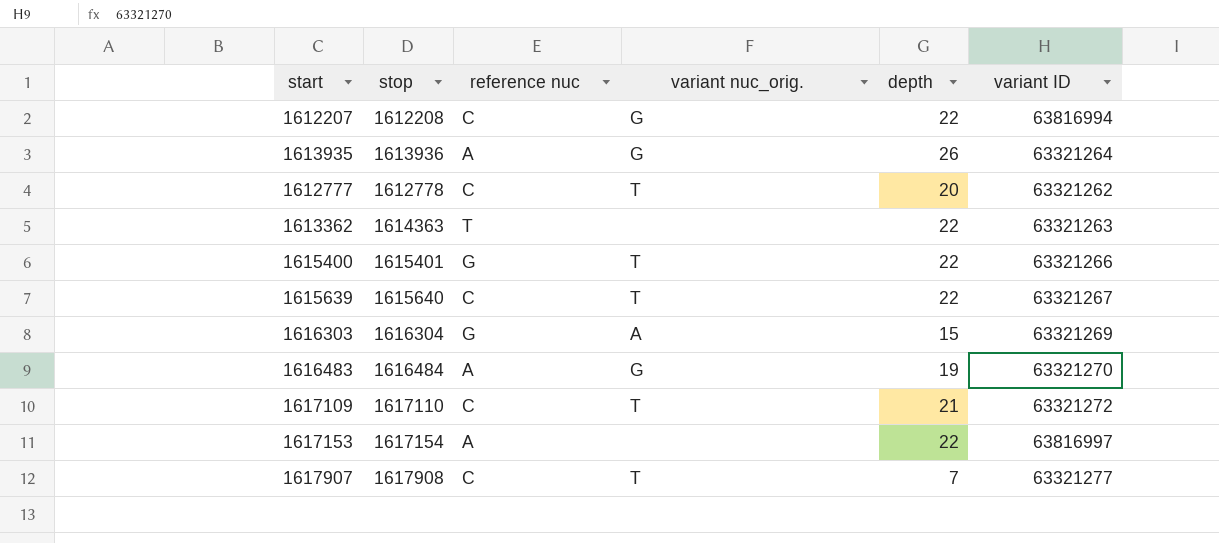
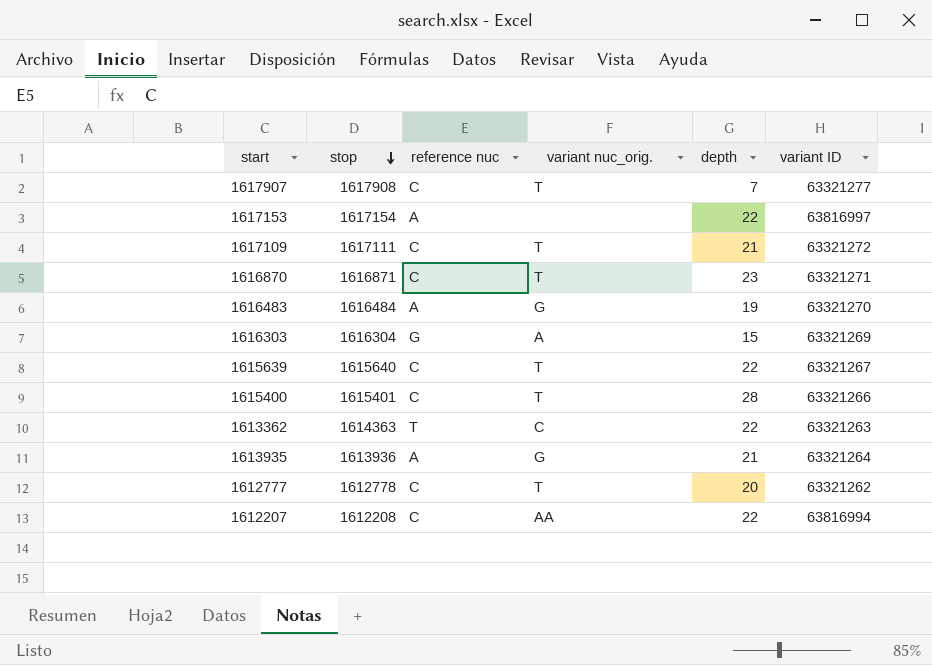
row order: none -> stop descending
1617109 | stop: 1617110 -> 1617111
row 1616870: none -> 1616871 | C | T | 23 | 63321271
1615400 | reference nuc: G -> C
1615400 | depth: 22 -> 28
1613362 | variant nuc_orig.: none -> C
1613935 | depth: 26 -> 21
1612207 | variant nuc_orig.: G -> AA

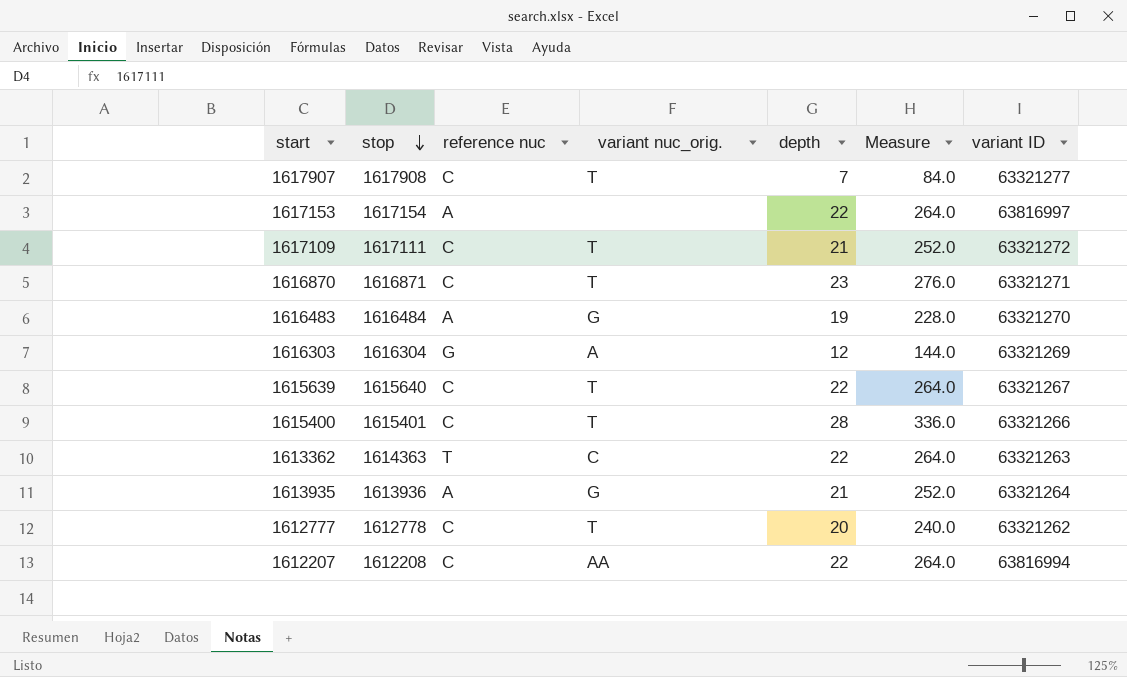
column Measure | formula: none -> [depth] * 12
1616303 | depth: 15 -> 12

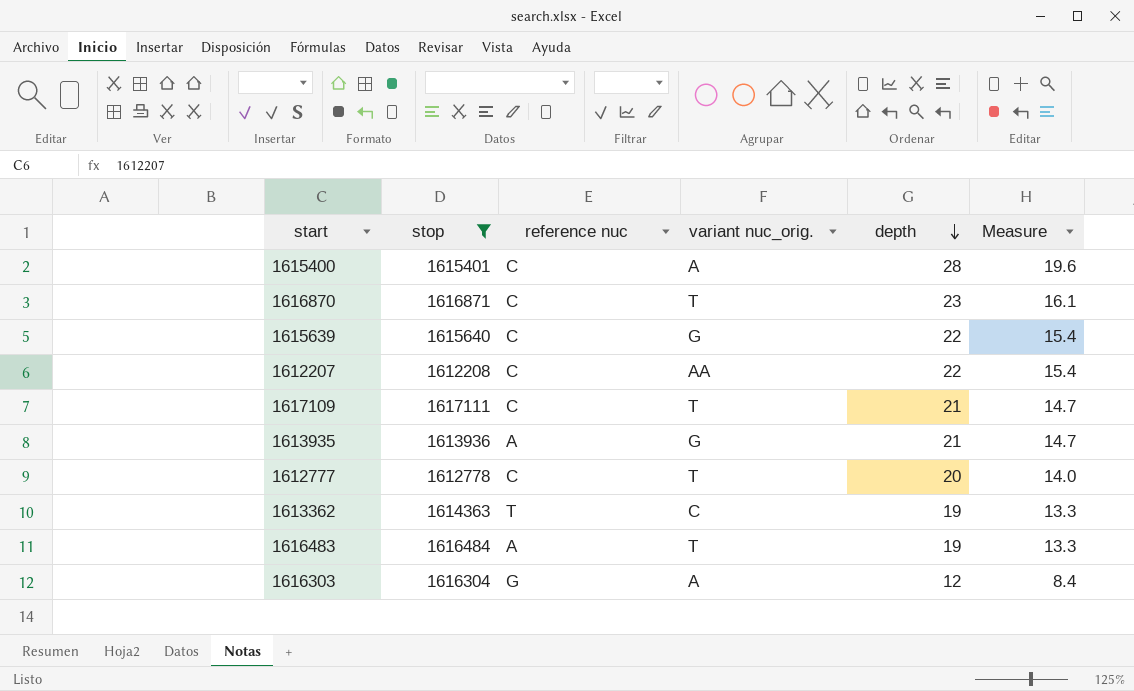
filter: none -> stop <= 1617111
row order: stop descending -> depth descending
column variant ID | position: 7 -> none
column Measure | formula: [depth] * 12 -> [depth] * 0.7
1615400 | variant nuc_orig.: T -> A
1615639 | variant nuc_orig.: T -> G
1613362 | depth: 22 -> 19
1616483 | variant nuc_orig.: G -> T

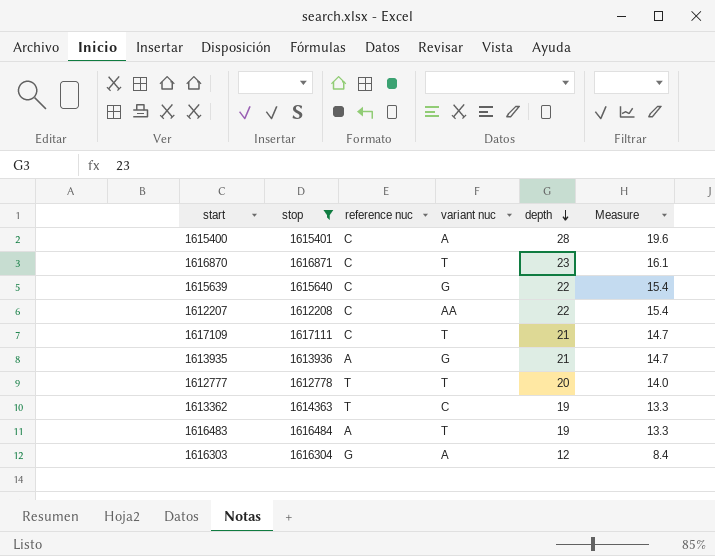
column name: variant nuc_orig. -> variant nuc
1612777 | reference nuc: C -> T

